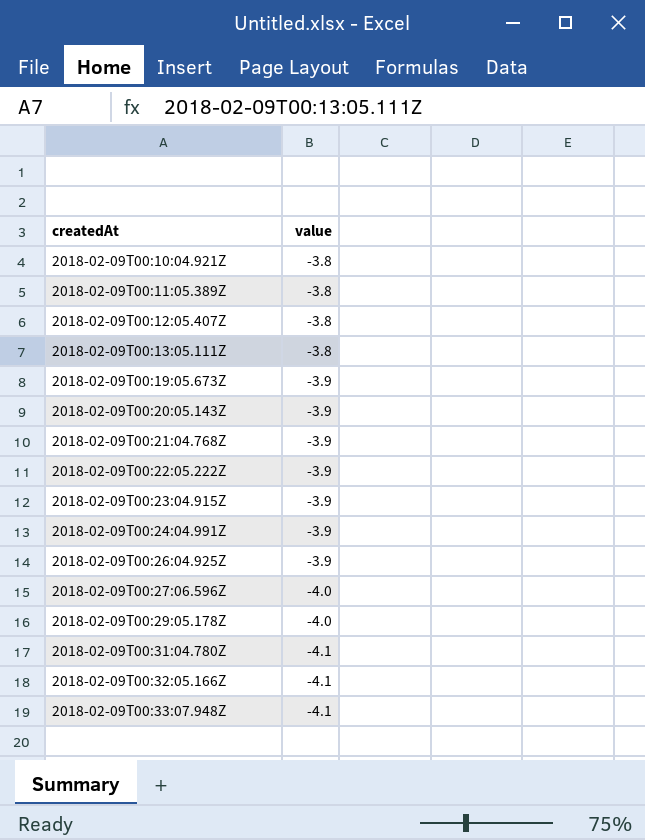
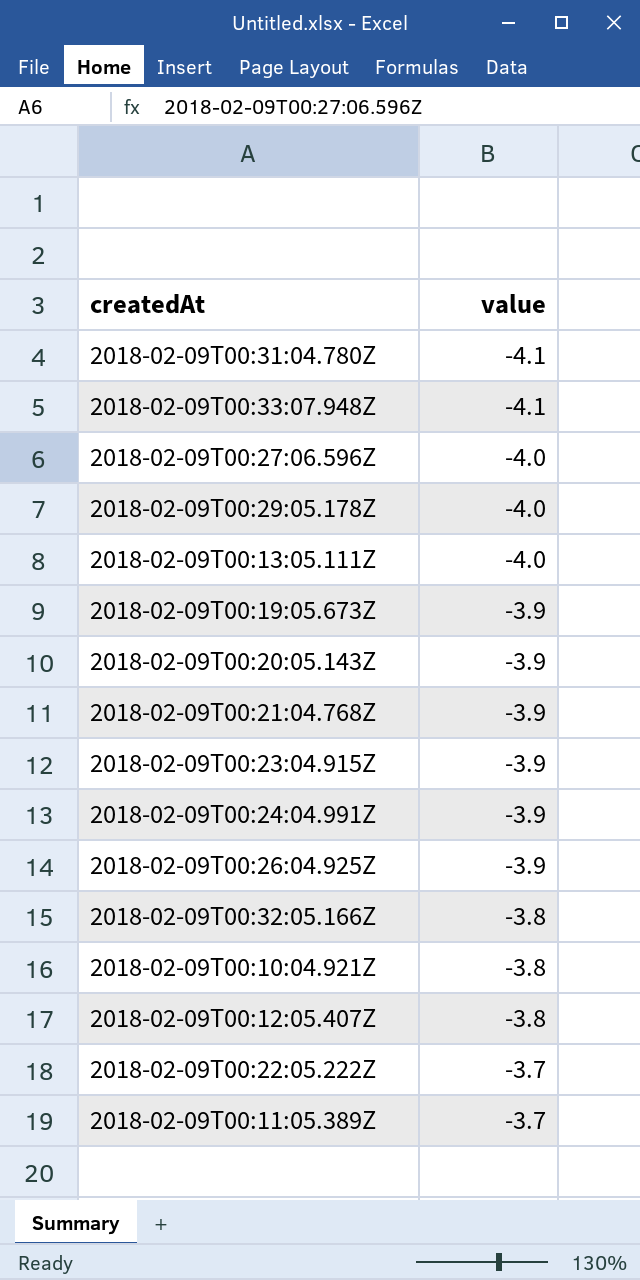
row order: createdAt ascending -> value ascending
2018-02-09T00:13:05.111Z | value: -3.8 -> -4.0
2018-02-09T00:32:05.166Z | value: -4.1 -> -3.8
2018-02-09T00:22:05.222Z | value: -3.9 -> -3.7
2018-02-09T00:11:05.389Z | value: -3.8 -> -3.7

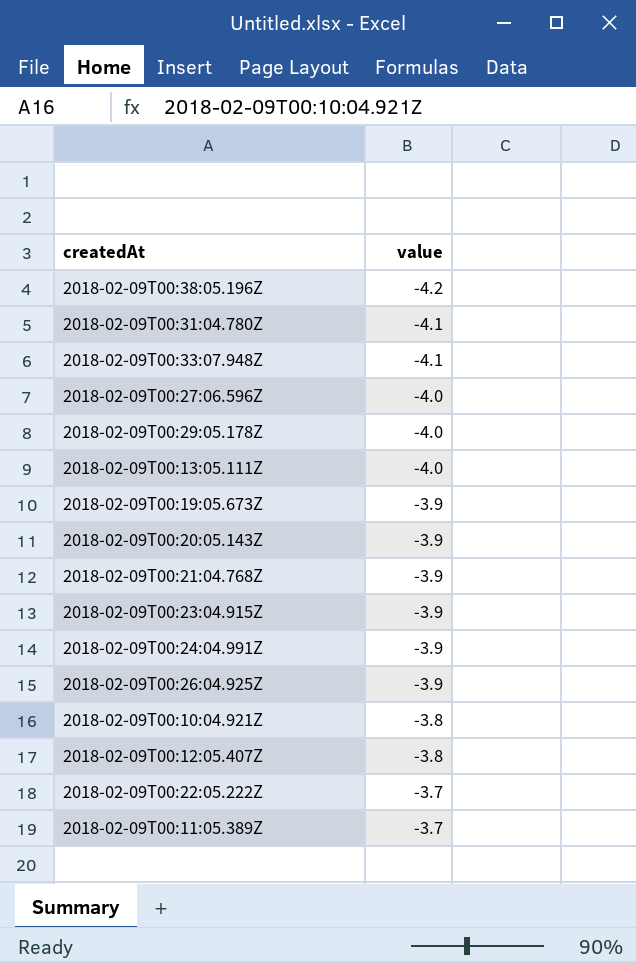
row 2018-02-09T00:32:05.166Z: -3.8 -> none
row 2018-02-09T00:38:05.196Z: none -> -4.2

